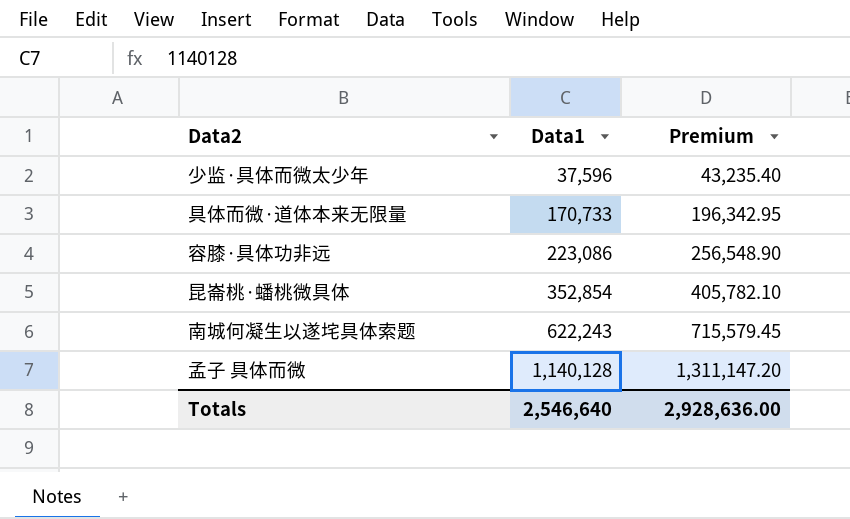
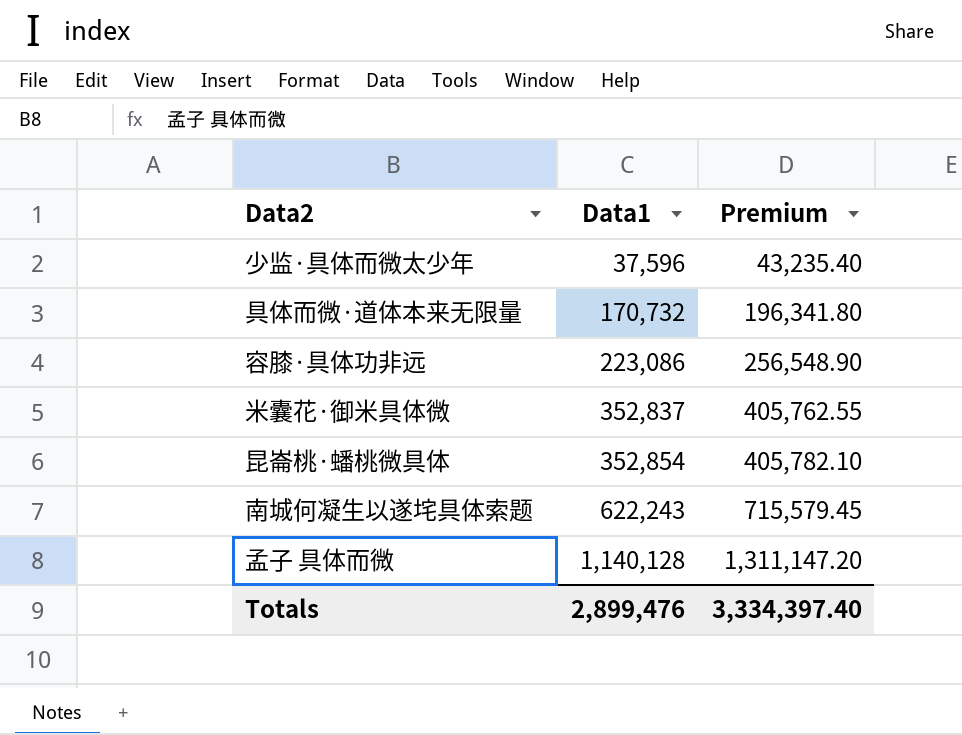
具体而微·道体本来无限量 | Data1: 170,733 -> 170,732
具体而微·道体本来无限量 | Premium: 196,342.95 -> 196,341.80
row 米囊花·御米具体微: none -> 352,837 | 405,762.55
Totals | Data1: 2,546,640 -> 2,899,476
Totals | Premium: 2,928,636.00 -> 3,334,397.40

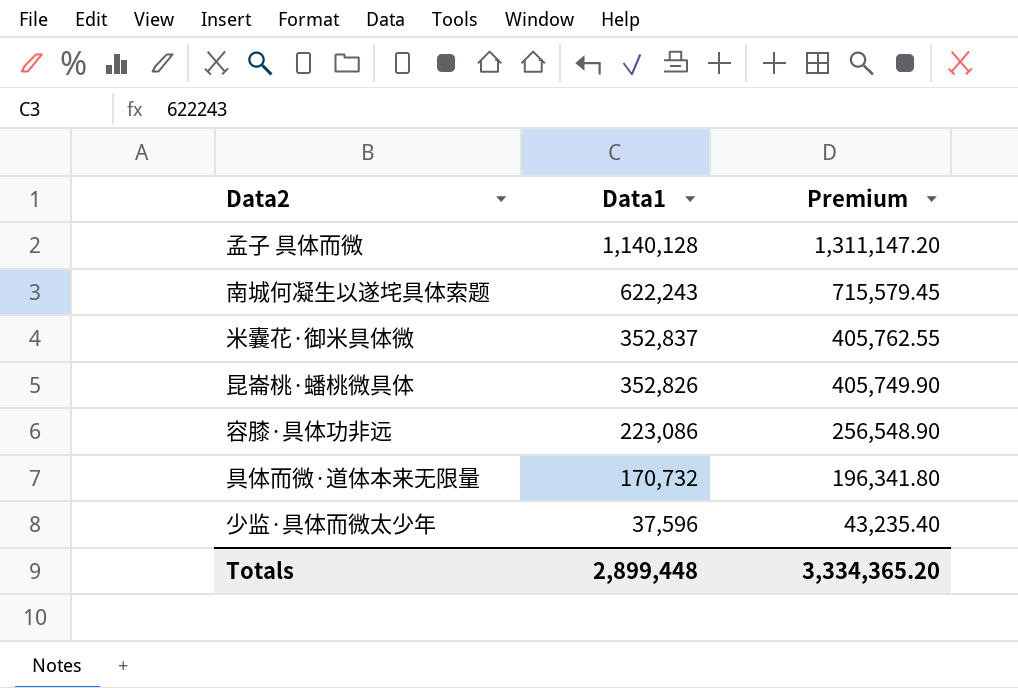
row order: Data1 ascending -> Data1 descending
昆崙桃·蟠桃微具体 | Data1: 352,854 -> 352,826
昆崙桃·蟠桃微具体 | Premium: 405,782.10 -> 405,749.90
Totals | Data1: 2,899,476 -> 2,899,448
Totals | Premium: 3,334,397.40 -> 3,334,365.20

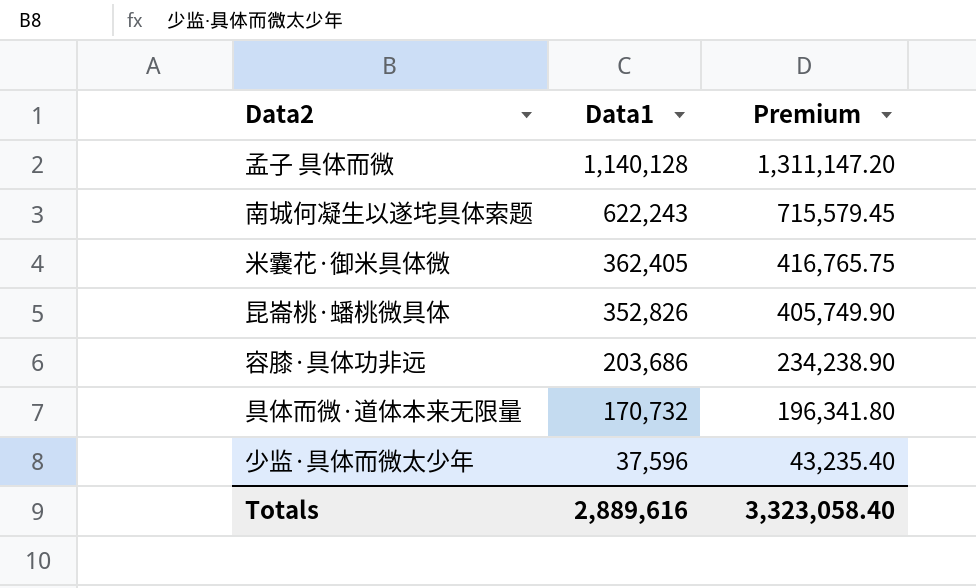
米囊花·御米具体微 | Data1: 352,837 -> 362,405
米囊花·御米具体微 | Premium: 405,762.55 -> 416,765.75
容膝·具体功非远 | Data1: 223,086 -> 203,686
容膝·具体功非远 | Premium: 256,548.90 -> 234,238.90
Totals | Data1: 2,899,448 -> 2,889,616
Totals | Premium: 3,334,365.20 -> 3,323,058.40

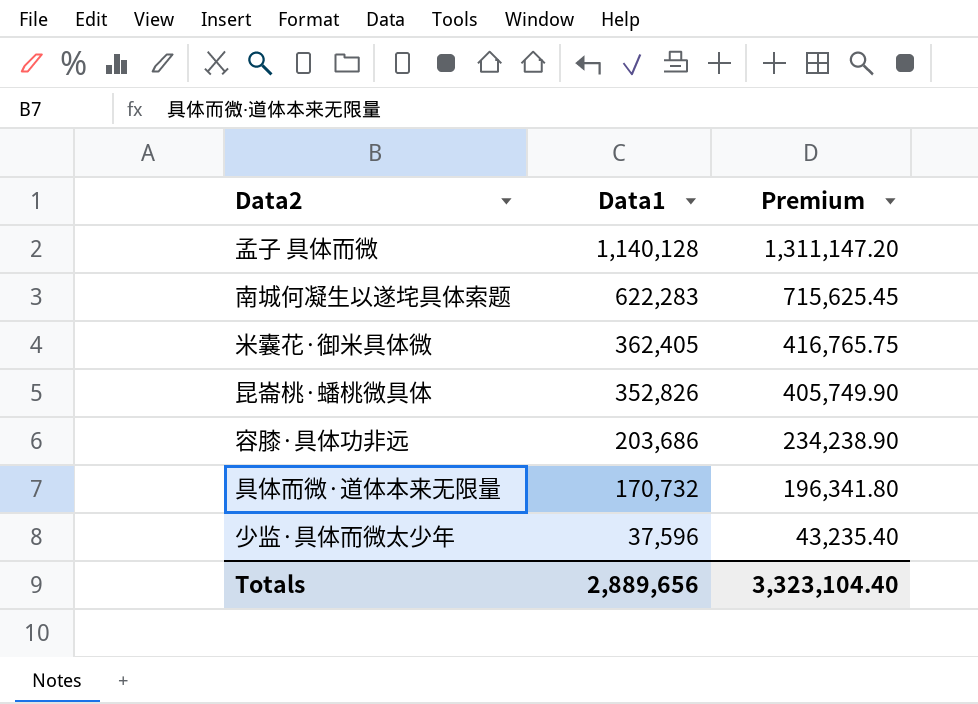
南城何凝生以遂垞具体索题 | Data1: 622,243 -> 622,283
南城何凝生以遂垞具体索题 | Premium: 715,579.45 -> 715,625.45
Totals | Data1: 2,889,616 -> 2,889,656
Totals | Premium: 3,323,058.40 -> 3,323,104.40

